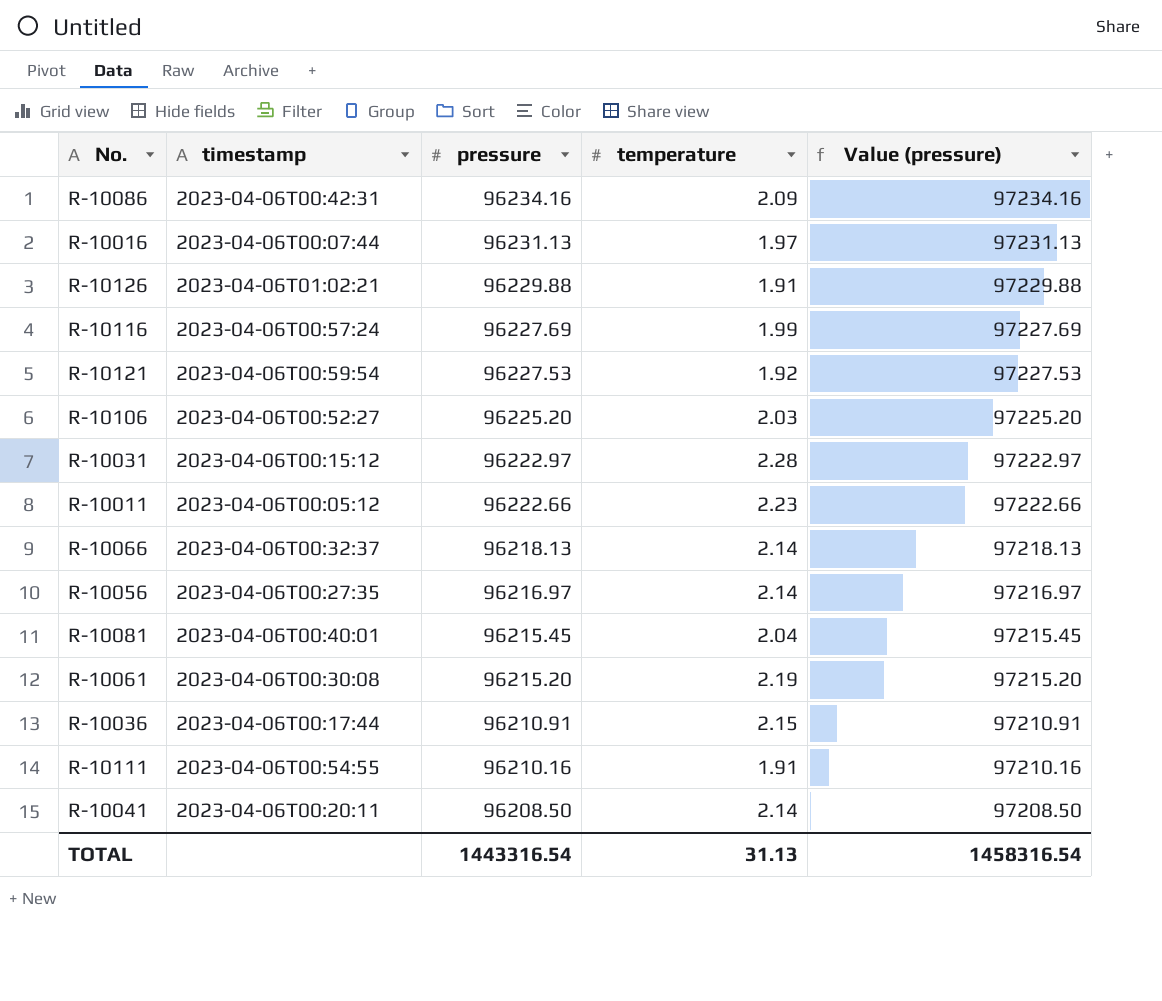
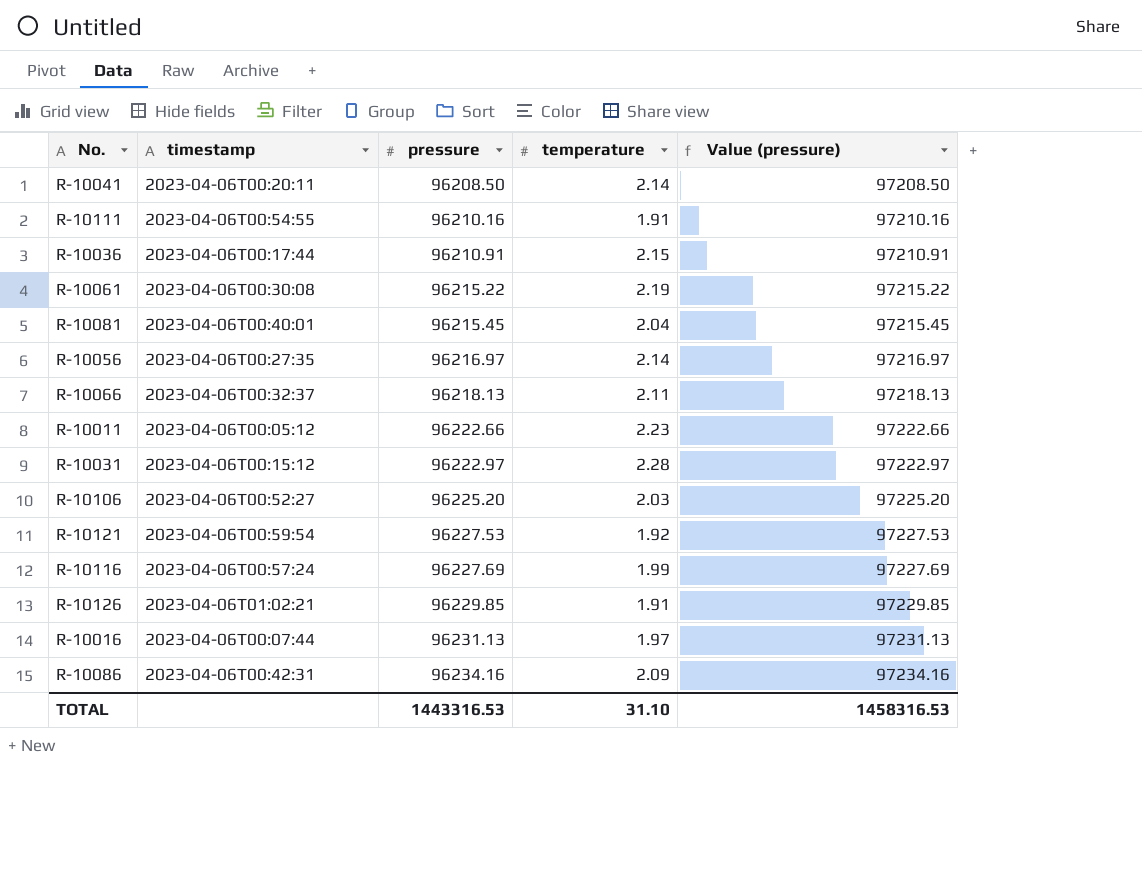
row order: pressure descending -> pressure ascending
R-10061 | pressure: 96215.20 -> 96215.22
R-10061 | Value (pressure): 97215.20 -> 97215.22
R-10066 | temperature: 2.14 -> 2.11
R-10126 | pressure: 96229.88 -> 96229.85
R-10126 | Value (pressure): 97229.88 -> 97229.85
TOTAL | pressure: 1443316.54 -> 1443316.53
TOTAL | temperature: 31.13 -> 31.10
TOTAL | Value (pressure): 1458316.54 -> 1458316.53

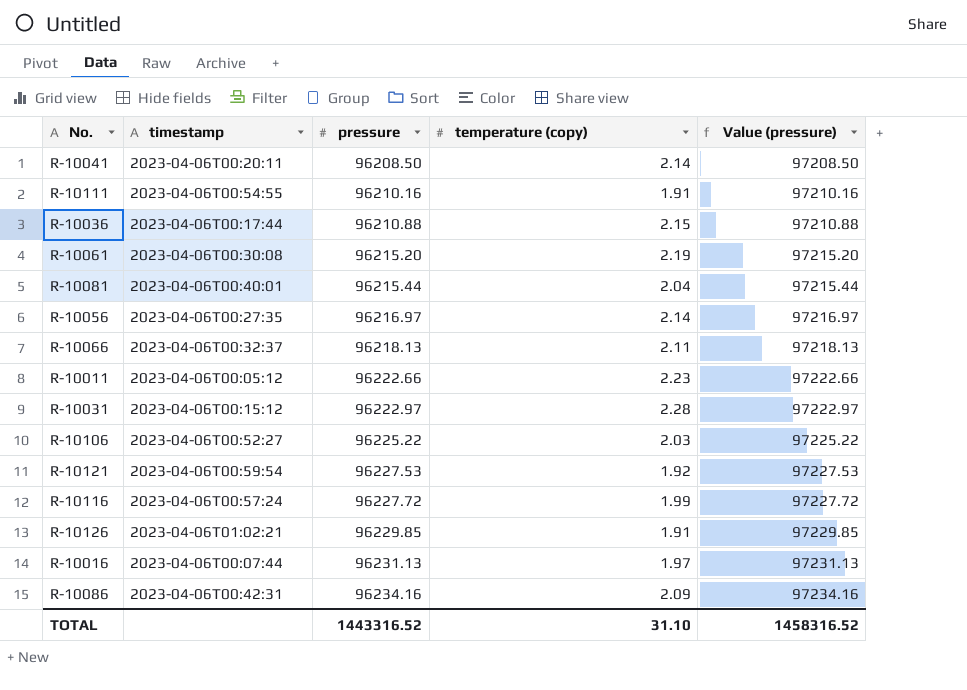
column name: temperature -> temperature (copy)
R-10036 | pressure: 96210.91 -> 96210.88
R-10036 | Value (pressure): 97210.91 -> 97210.88
R-10061 | pressure: 96215.22 -> 96215.20
R-10061 | Value (pressure): 97215.22 -> 97215.20
R-10081 | pressure: 96215.45 -> 96215.44
R-10081 | Value (pressure): 97215.45 -> 97215.44
R-10106 | pressure: 96225.20 -> 96225.22
R-10106 | Value (pressure): 97225.20 -> 97225.22
R-10116 | pressure: 96227.69 -> 96227.72
R-10116 | Value (pressure): 97227.69 -> 97227.72
TOTAL | pressure: 1443316.53 -> 1443316.52
TOTAL | Value (pressure): 1458316.53 -> 1458316.52

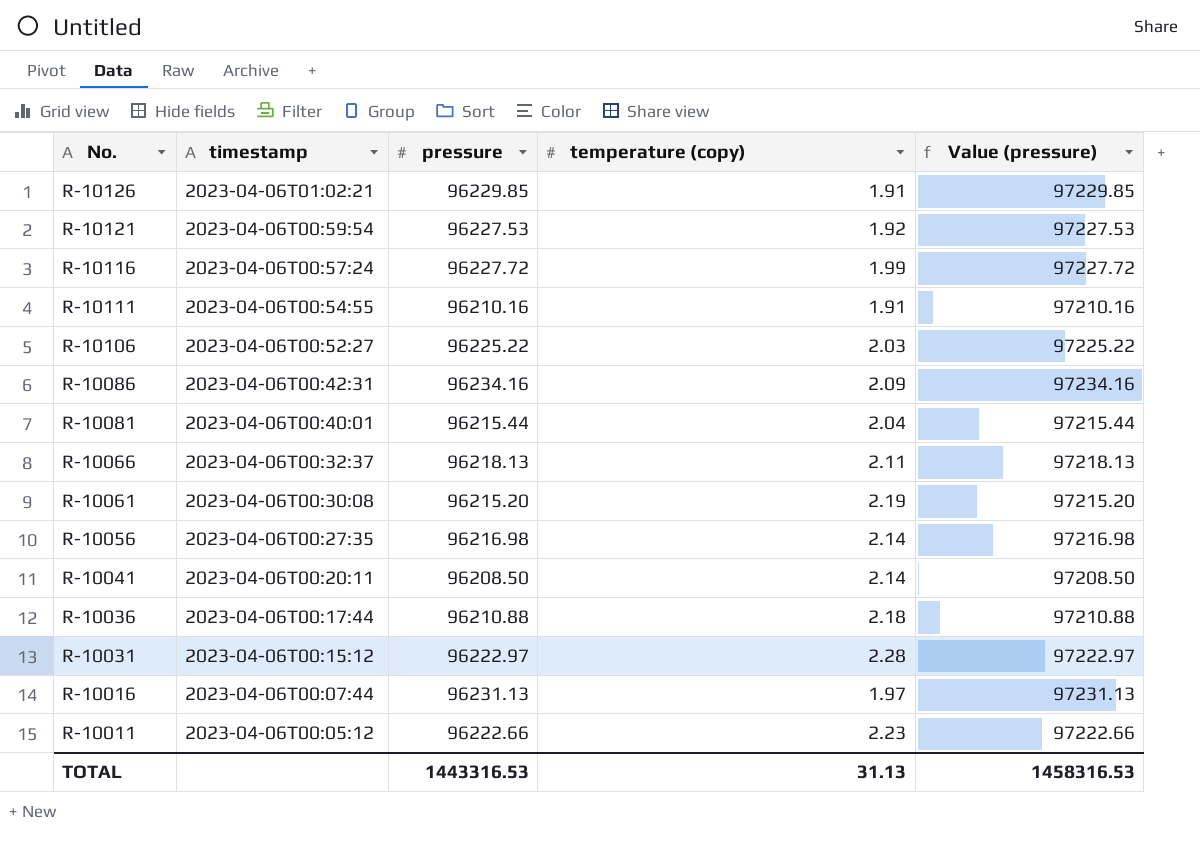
row order: pressure ascending -> No. descending
R-10056 | pressure: 96216.97 -> 96216.98
R-10056 | Value (pressure): 97216.97 -> 97216.98
R-10036 | temperature (copy): 2.15 -> 2.18
TOTAL | pressure: 1443316.52 -> 1443316.53
TOTAL | temperature (copy): 31.10 -> 31.13
TOTAL | Value (pressure): 1458316.52 -> 1458316.53

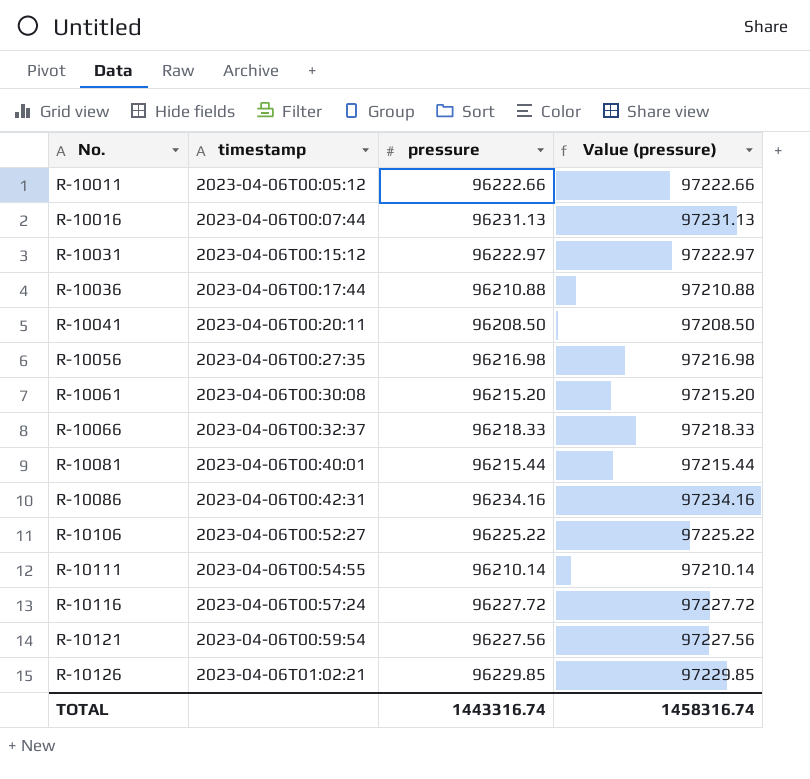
row order: No. descending -> No. ascending
column temperature (copy) | position: 4 -> none
R-10066 | pressure: 96218.13 -> 96218.33
R-10066 | Value (pressure): 97218.13 -> 97218.33
R-10111 | pressure: 96210.16 -> 96210.14
R-10111 | Value (pressure): 97210.16 -> 97210.14
R-10121 | pressure: 96227.53 -> 96227.56
R-10121 | Value (pressure): 97227.53 -> 97227.56
TOTAL | pressure: 1443316.53 -> 1443316.74
TOTAL | Value (pressure): 1458316.53 -> 1458316.74

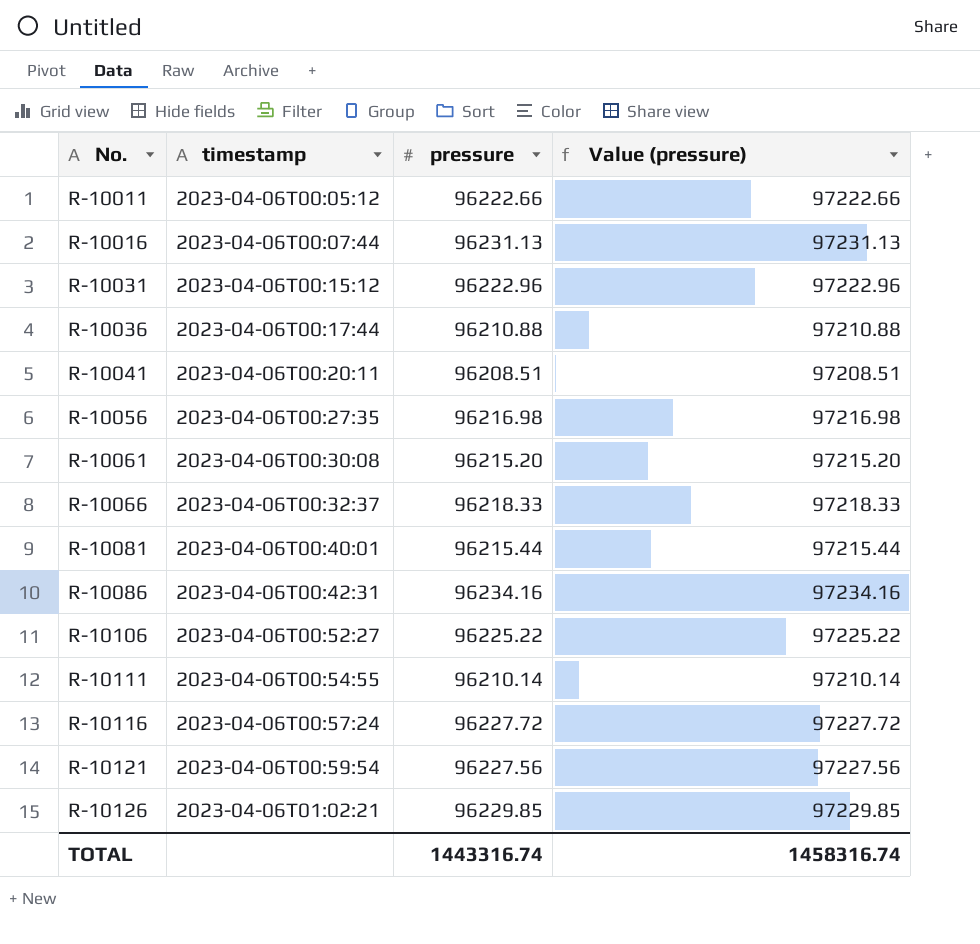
R-10031 | pressure: 96222.97 -> 96222.96
R-10031 | Value (pressure): 97222.97 -> 97222.96
R-10041 | pressure: 96208.50 -> 96208.51
R-10041 | Value (pressure): 97208.50 -> 97208.51

